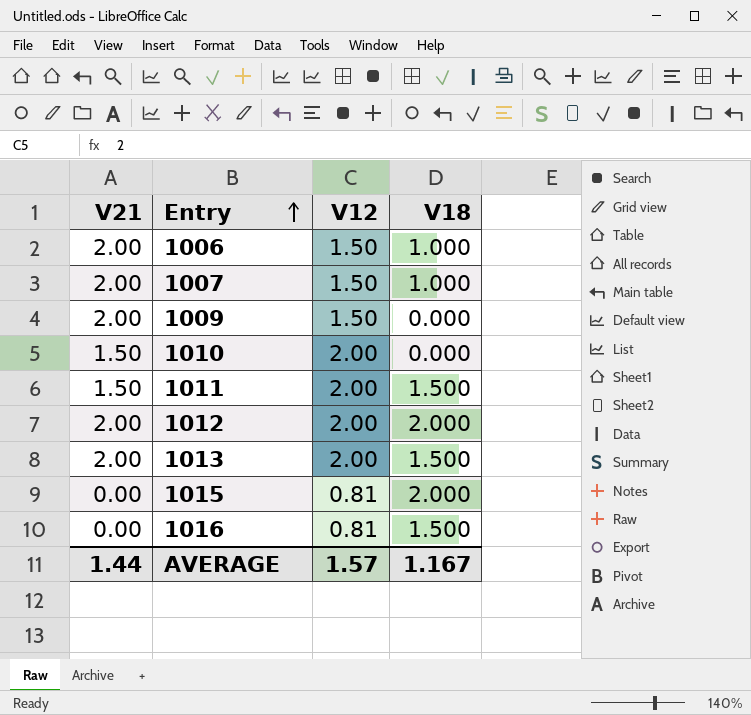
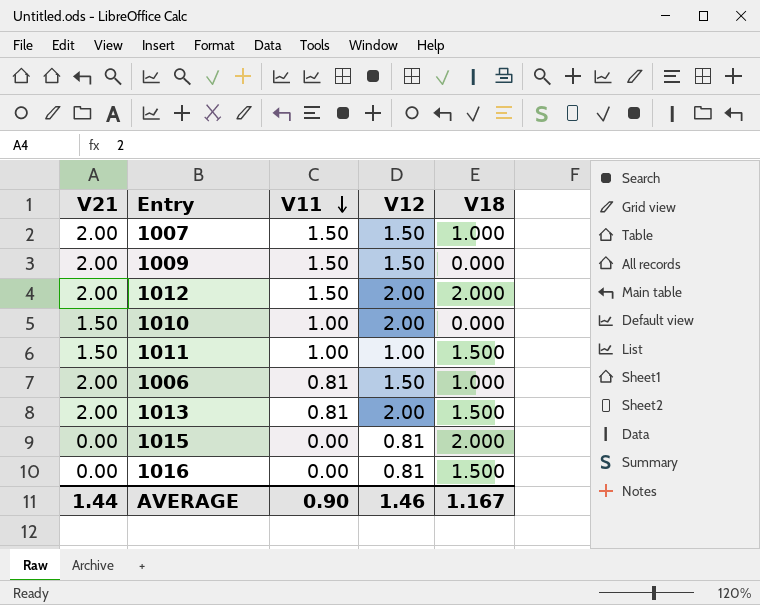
row order: Entry ascending -> V11 descending
column V11 | position: none -> 3
1011 | V12: 2.00 -> 1.00
AVERAGE | V12: 1.57 -> 1.46

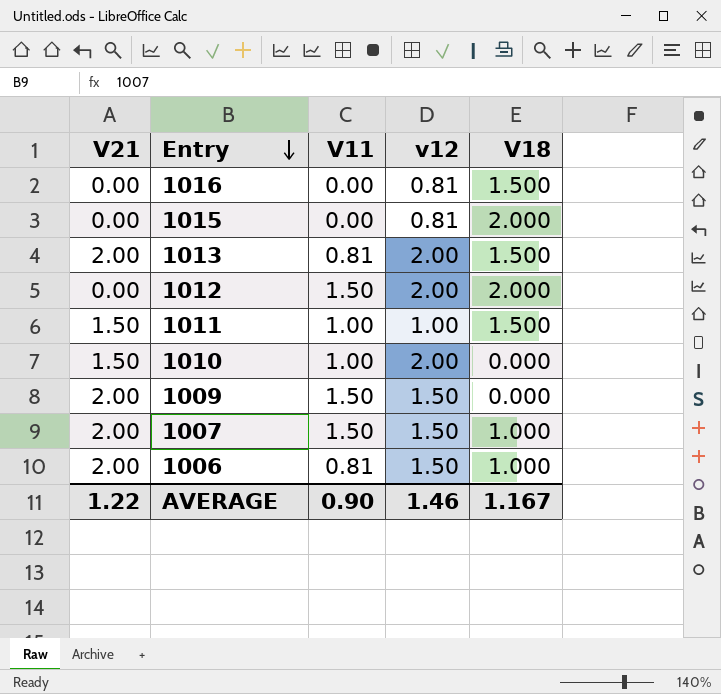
row order: V11 descending -> Entry descending
column name: V12 -> v12
1012 | V21: 2.00 -> 0.00
AVERAGE | V21: 1.44 -> 1.22

